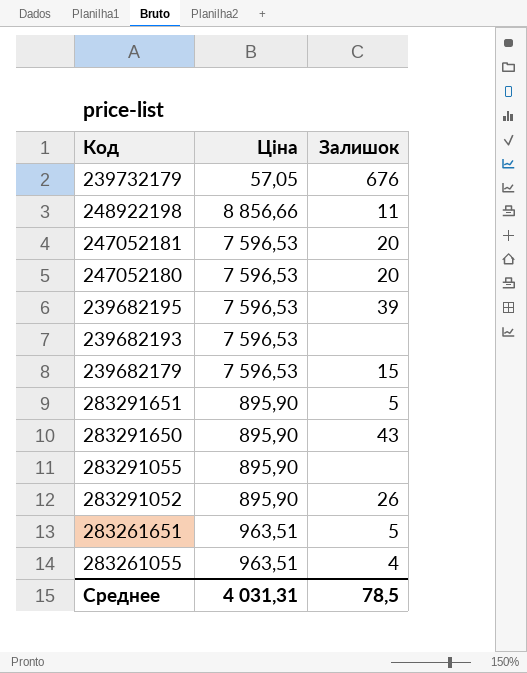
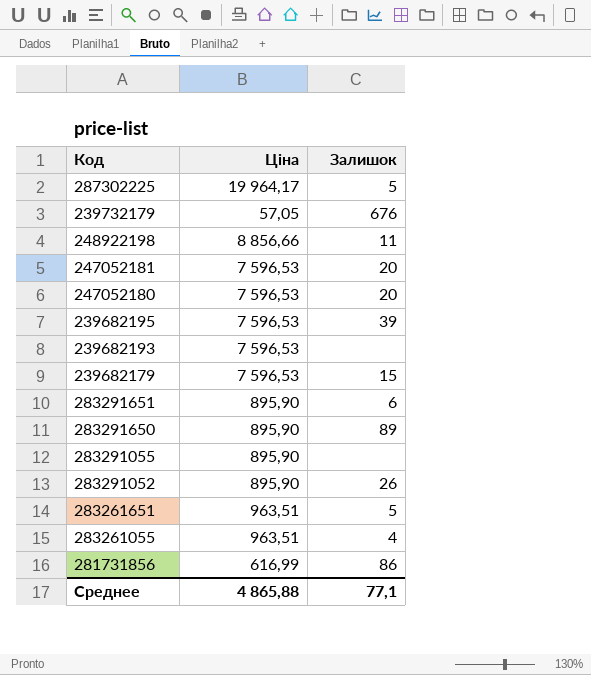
row 287302225: none -> 19 964,17 | 5
283291651 | Залишок: 5 -> 6
283291650 | Залишок: 43 -> 89
row 281731856: none -> 616,99 | 86
Среднее | Ціна: 4 031,31 -> 4 865,88
Среднее | Залишок: 78,5 -> 77,1

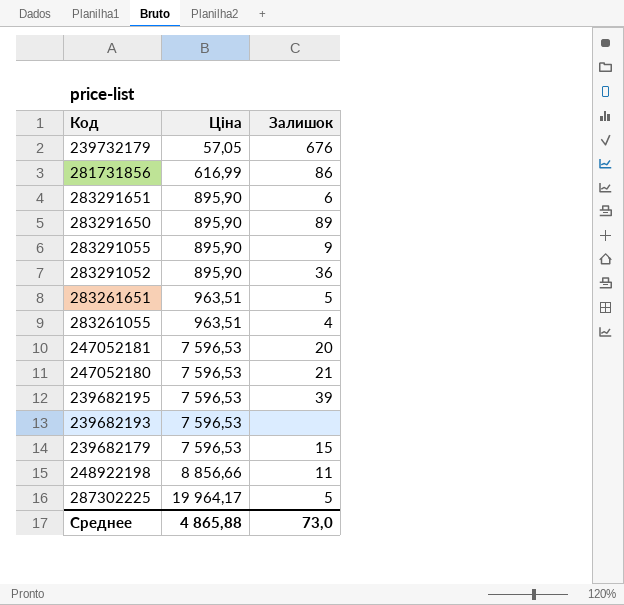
row order: none -> Ціна ascending
283291055 | Залишок: none -> 9
283291052 | Залишок: 26 -> 36
247052180 | Залишок: 20 -> 21
Среднее | Залишок: 77,1 -> 73,0

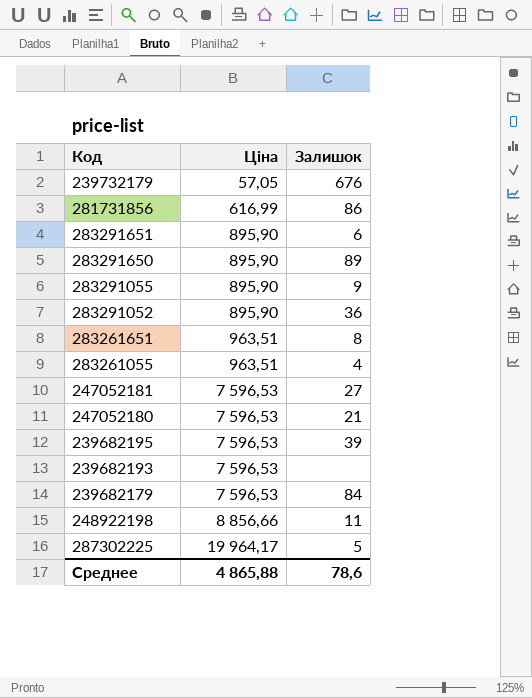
283261651 | Залишок: 5 -> 8
247052181 | Залишок: 20 -> 27
239682179 | Залишок: 15 -> 84
Среднее | Залишок: 73,0 -> 78,6

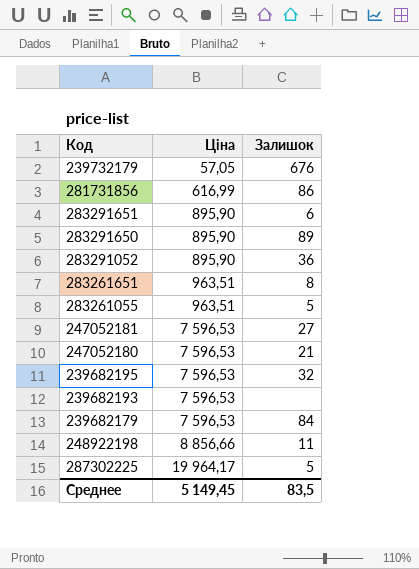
row 283291055: 895,90 | 9 -> none
283261055 | Залишок: 4 -> 5
239682195 | Залишок: 39 -> 32
Среднее | Ціна: 4 865,88 -> 5 149,45
Среднее | Залишок: 78,6 -> 83,5

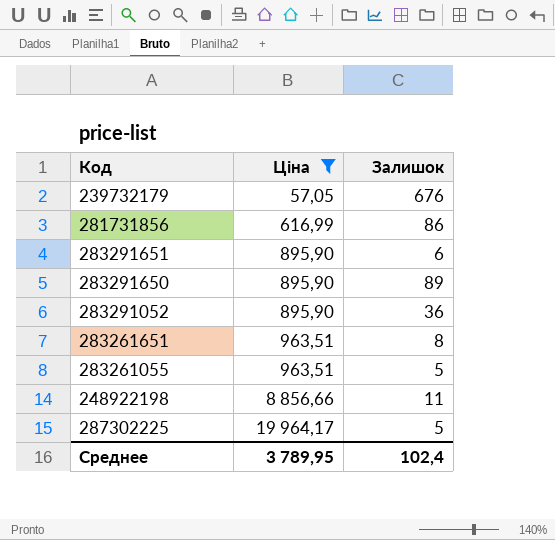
filter: none -> Ціна != 7 596,53
Среднее | Ціна: 5 149,45 -> 3 789,95
Среднее | Залишок: 83,5 -> 102,4

